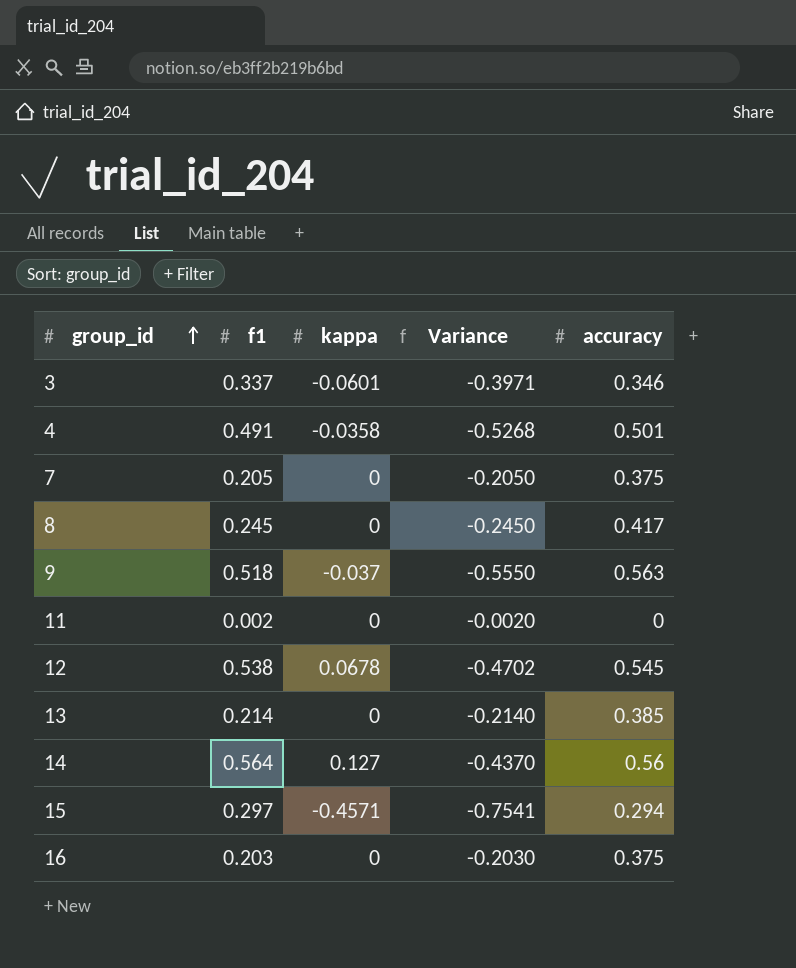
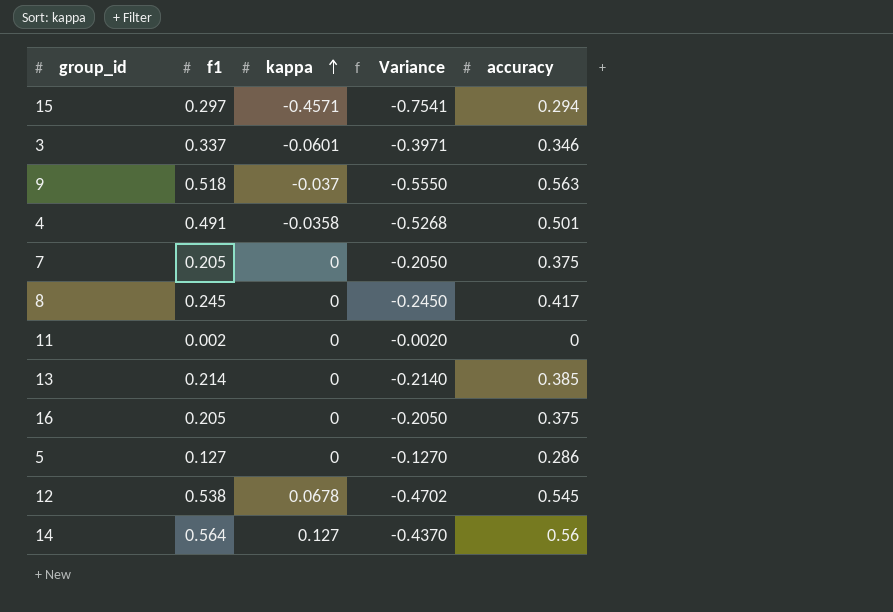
row order: group_id ascending -> kappa ascending
16 | f1: 0.203 -> 0.205
16 | Variance: -0.2030 -> -0.2050
row 5: none -> 0.127 | 0 | -0.1270 | 0.286

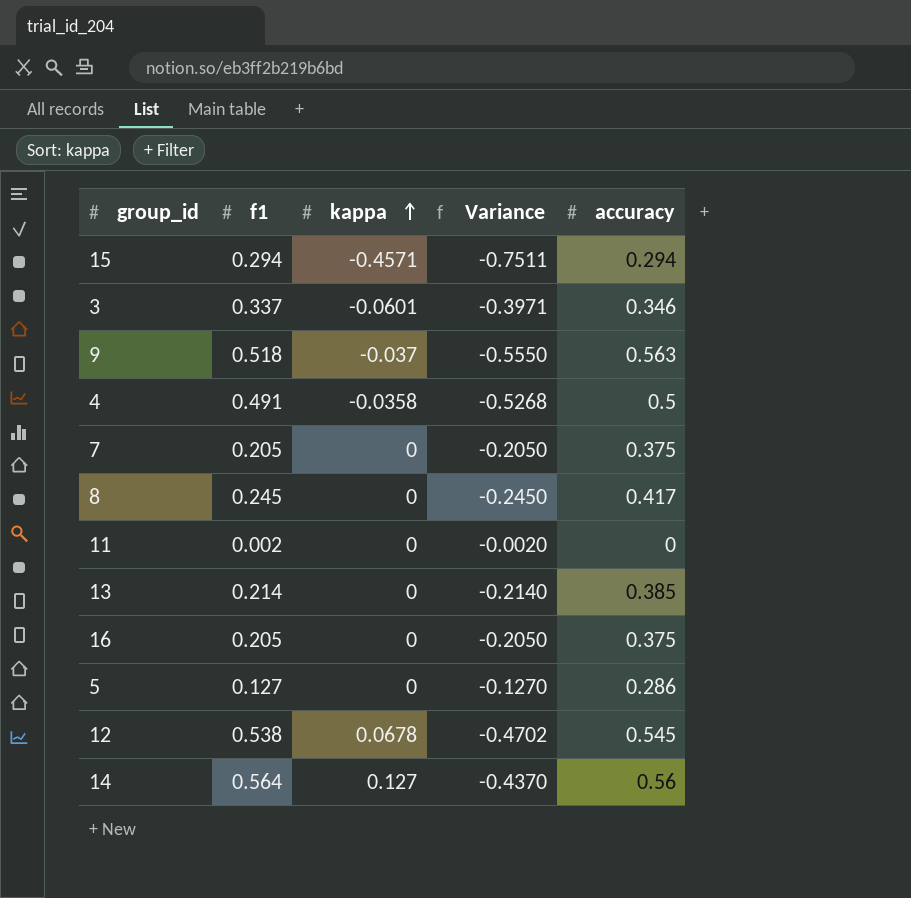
15 | f1: 0.297 -> 0.294
15 | Variance: -0.7541 -> -0.7511
4 | accuracy: 0.501 -> 0.5

